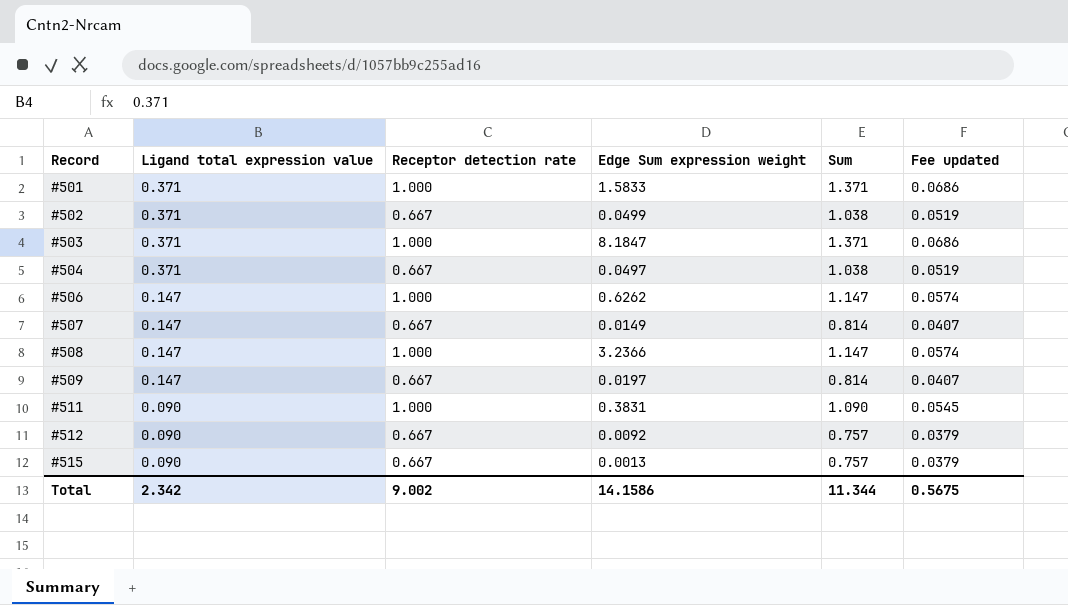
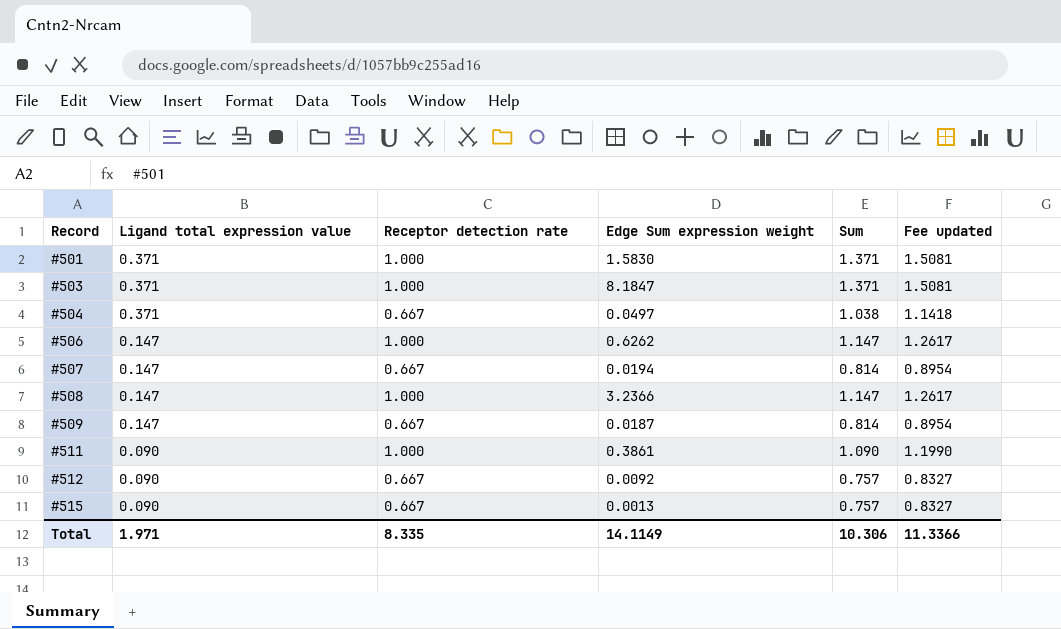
column Fee updated | formula: [Sum] * 0.05 -> [Sum] * 1.1
row #502: 0.371 | 0.667 | 0.0499 | 1.038 | 0.0519 -> none
#501 | Edge Sum expression weight: 1.5833 -> 1.5830
#507 | Edge Sum expression weight: 0.0149 -> 0.0194
#509 | Edge Sum expression weight: 0.0197 -> 0.0187
#511 | Edge Sum expression weight: 0.3831 -> 0.3861
Total | Ligand total expression value: 2.342 -> 1.971
Total | Receptor detection rate: 9.002 -> 8.335
Total | Edge Sum expression weight: 14.1586 -> 14.1149
Total | Sum: 11.344 -> 10.306
Total | Fee updated: 0.5675 -> 11.3366

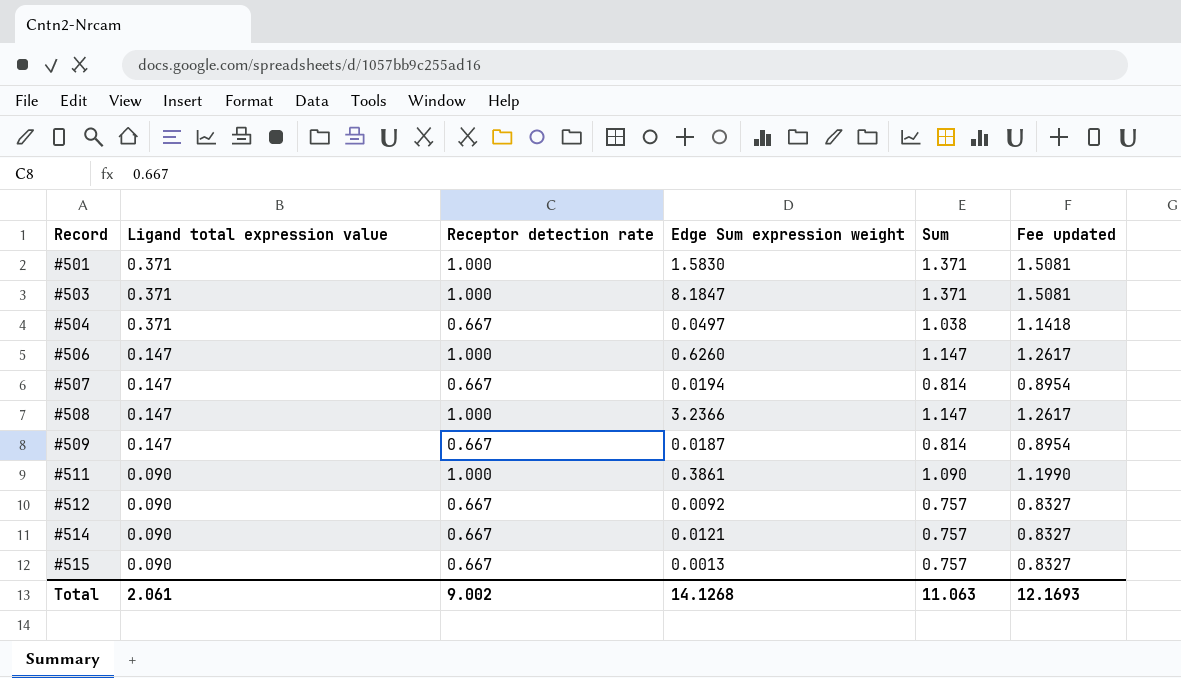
#506 | Edge Sum expression weight: 0.6262 -> 0.6260
row #514: none -> 0.090 | 0.667 | 0.0121 | 0.757 | 0.8327
Total | Ligand total expression value: 1.971 -> 2.061
Total | Receptor detection rate: 8.335 -> 9.002
Total | Edge Sum expression weight: 14.1149 -> 14.1268
Total | Sum: 10.306 -> 11.063
Total | Fee updated: 11.3366 -> 12.1693

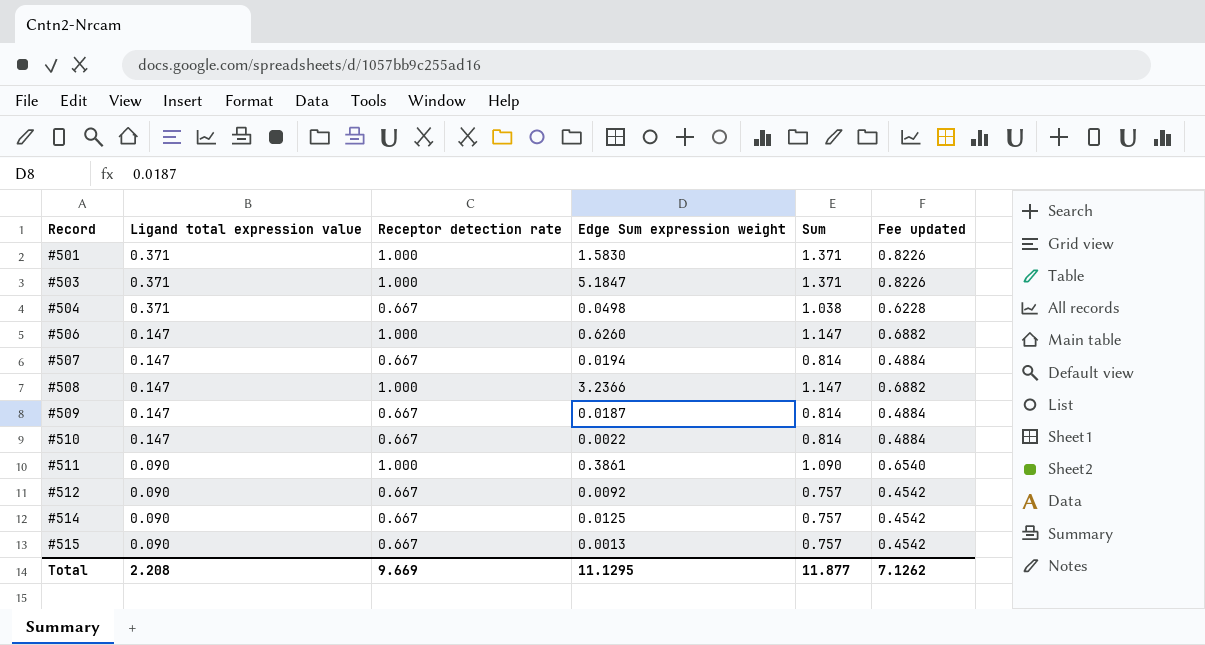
column Fee updated | formula: [Sum] * 1.1 -> [Sum] * 0.6
#503 | Edge Sum expression weight: 8.1847 -> 5.1847
#504 | Edge Sum expression weight: 0.0497 -> 0.0498
row #510: none -> 0.147 | 0.667 | 0.0022 | 0.814 | 0.4884
#514 | Edge Sum expression weight: 0.0121 -> 0.0125
Total | Ligand total expression value: 2.061 -> 2.208
Total | Receptor detection rate: 9.002 -> 9.669
Total | Edge Sum expression weight: 14.1268 -> 11.1295
Total | Sum: 11.063 -> 11.877
Total | Fee updated: 12.1693 -> 7.1262

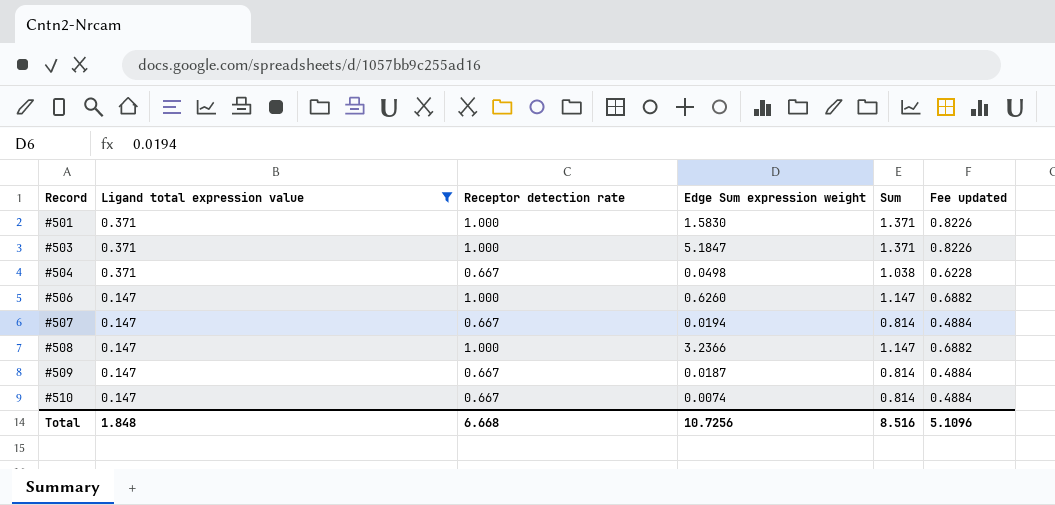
filter: none -> Ligand total expression value != 0.090
#510 | Edge Sum expression weight: 0.0022 -> 0.0074
Total | Ligand total expression value: 2.208 -> 1.848
Total | Receptor detection rate: 9.669 -> 6.668
Total | Edge Sum expression weight: 11.1295 -> 10.7256
Total | Sum: 11.877 -> 8.516
Total | Fee updated: 7.1262 -> 5.1096

